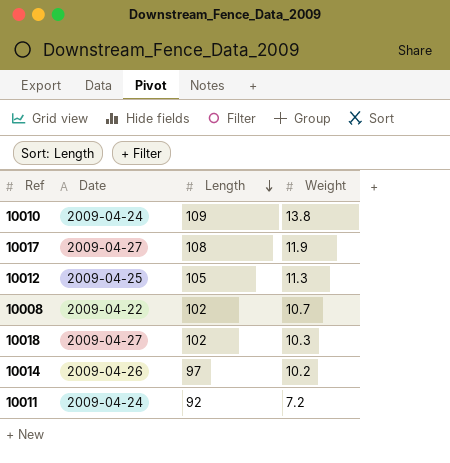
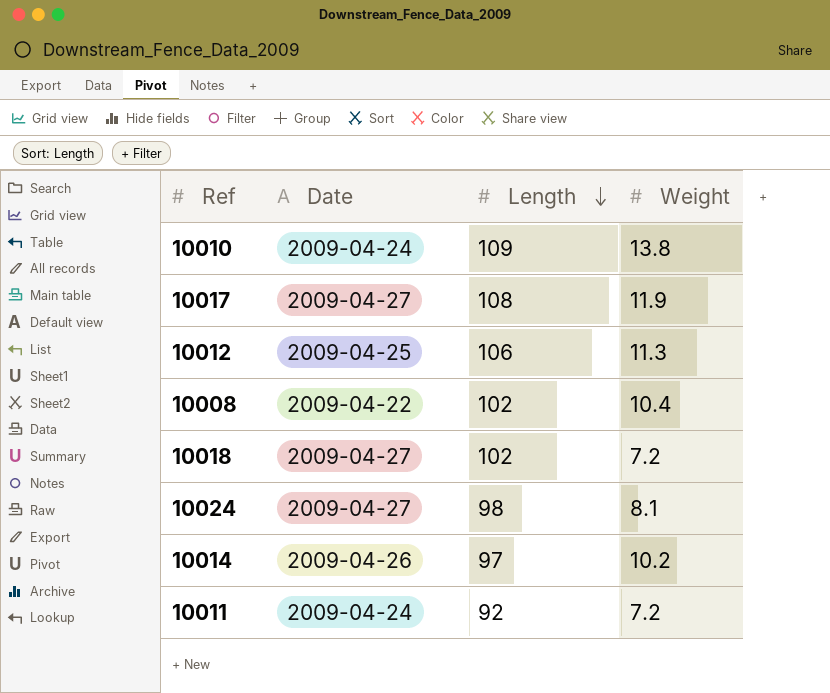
10012 | Length: 105 -> 106
10008 | Weight: 10.7 -> 10.4
10018 | Weight: 10.3 -> 7.2
row 10024: none -> 2009-04-27 | 98 | 8.1

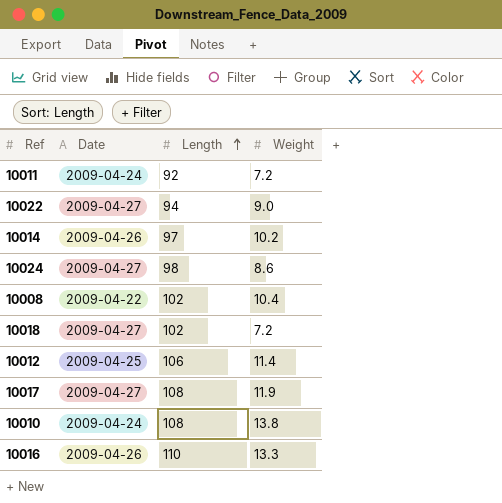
row order: Length descending -> Length ascending
row 10022: none -> 2009-04-27 | 94 | 9.0
10024 | Weight: 8.1 -> 8.6
10012 | Weight: 11.3 -> 11.4
10010 | Length: 109 -> 108
row 10016: none -> 2009-04-26 | 110 | 13.3

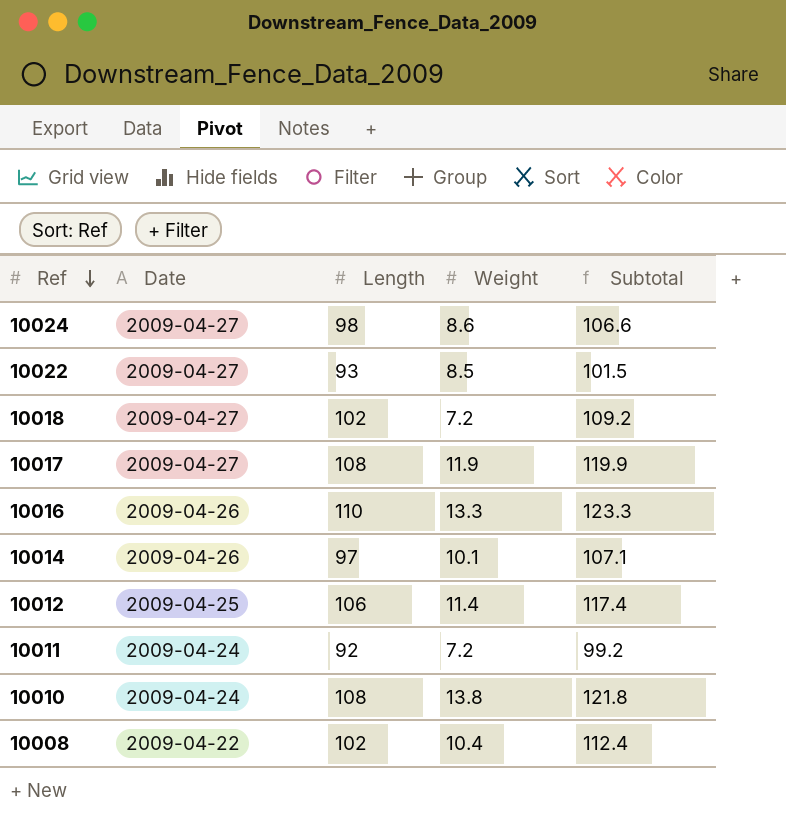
row order: Length ascending -> Ref descending
column Subtotal | formula: none -> [Length] + [Weight]
10022 | Length: 94 -> 93
10022 | Weight: 9.0 -> 8.5
10014 | Weight: 10.2 -> 10.1

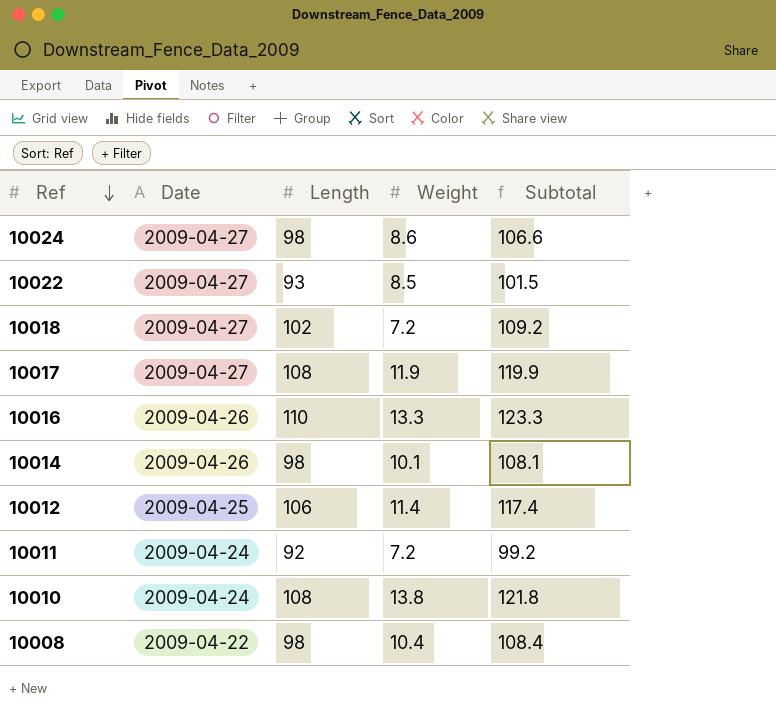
10014 | Length: 97 -> 98
10014 | Subtotal: 107.1 -> 108.1
10008 | Length: 102 -> 98
10008 | Subtotal: 112.4 -> 108.4

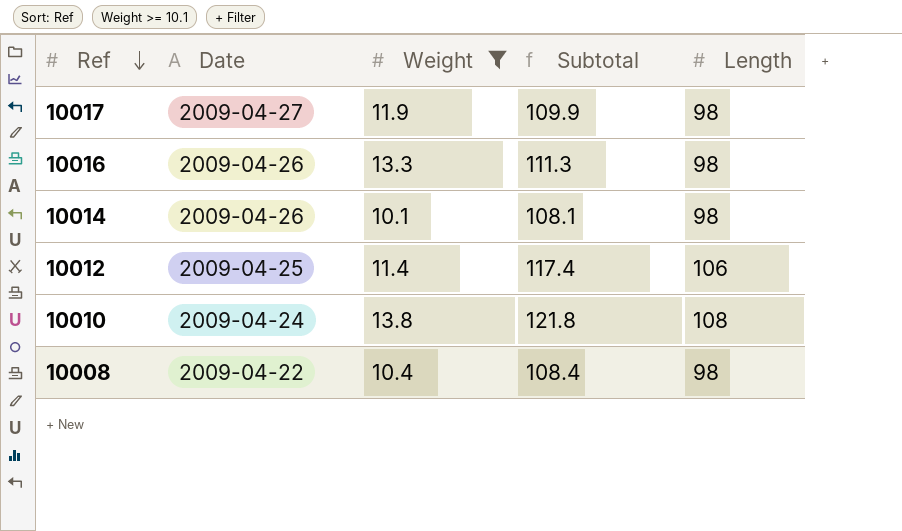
filter: none -> Weight >= 10.1
column Length | position: 3 -> 5
10017 | Subtotal: 119.9 -> 109.9
10017 | Length: 108 -> 98
10016 | Subtotal: 123.3 -> 111.3
10016 | Length: 110 -> 98

